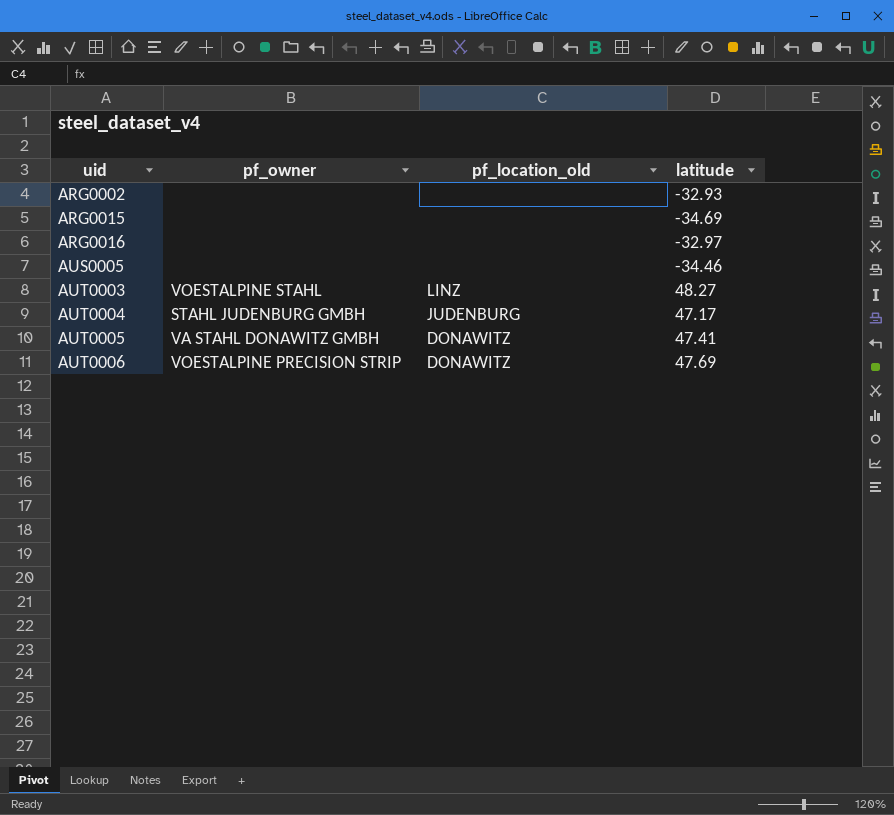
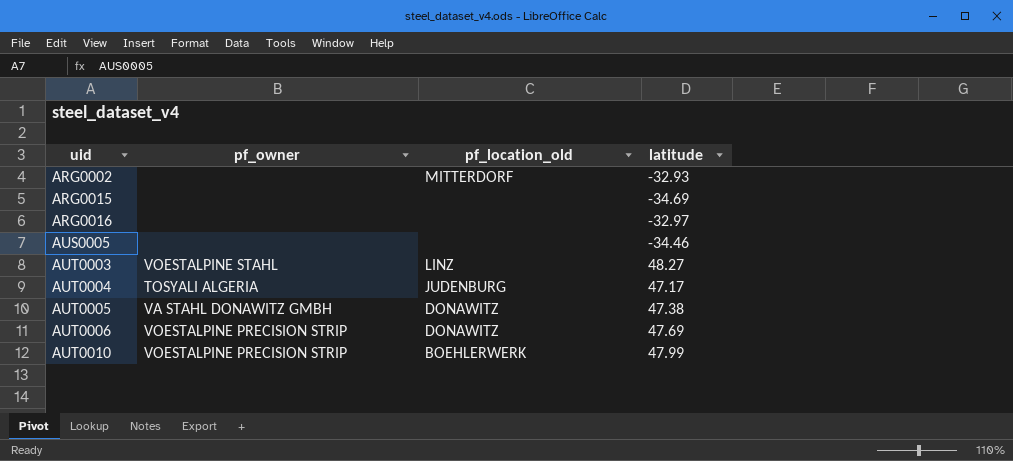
ARG0002 | pf_location_old: none -> MITTERDORF
AUT0004 | pf_owner: STAHL JUDENBURG GMBH -> TOSYALI ALGERIA
AUT0005 | latitude: 47.41 -> 47.38
row AUT0010: none -> VOESTALPINE PRECISION STRIP | BOEHLERWERK | 47.99

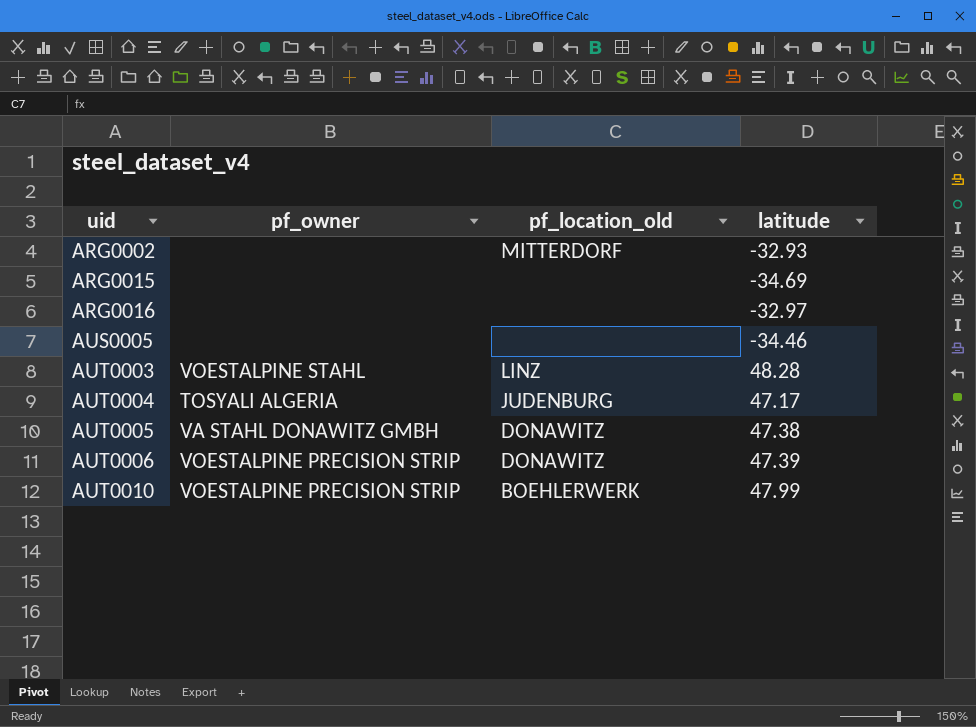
AUT0003 | latitude: 48.27 -> 48.28
AUT0006 | latitude: 47.69 -> 47.39

